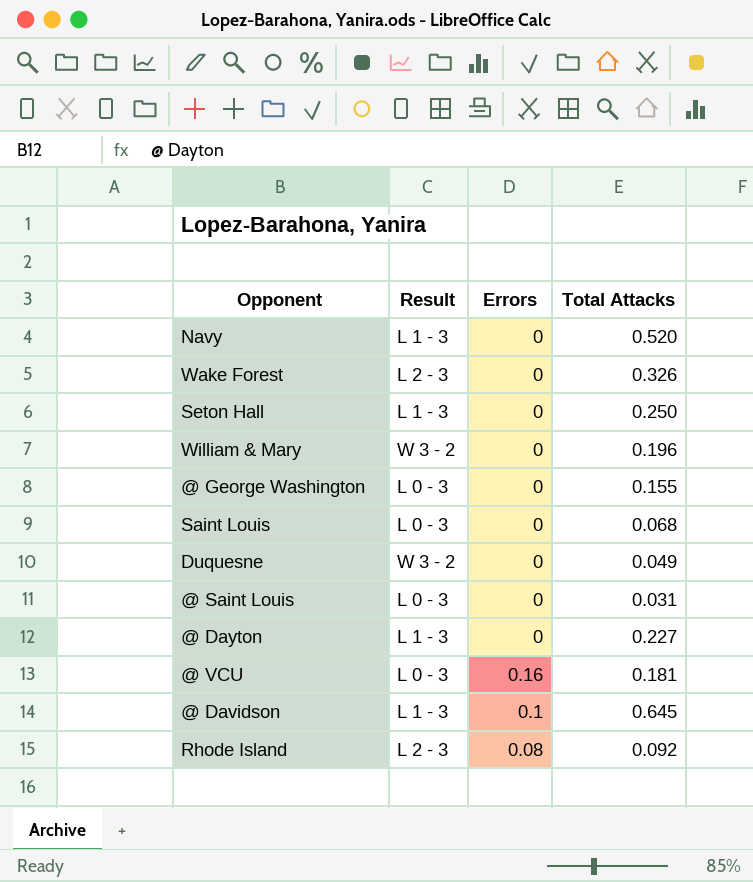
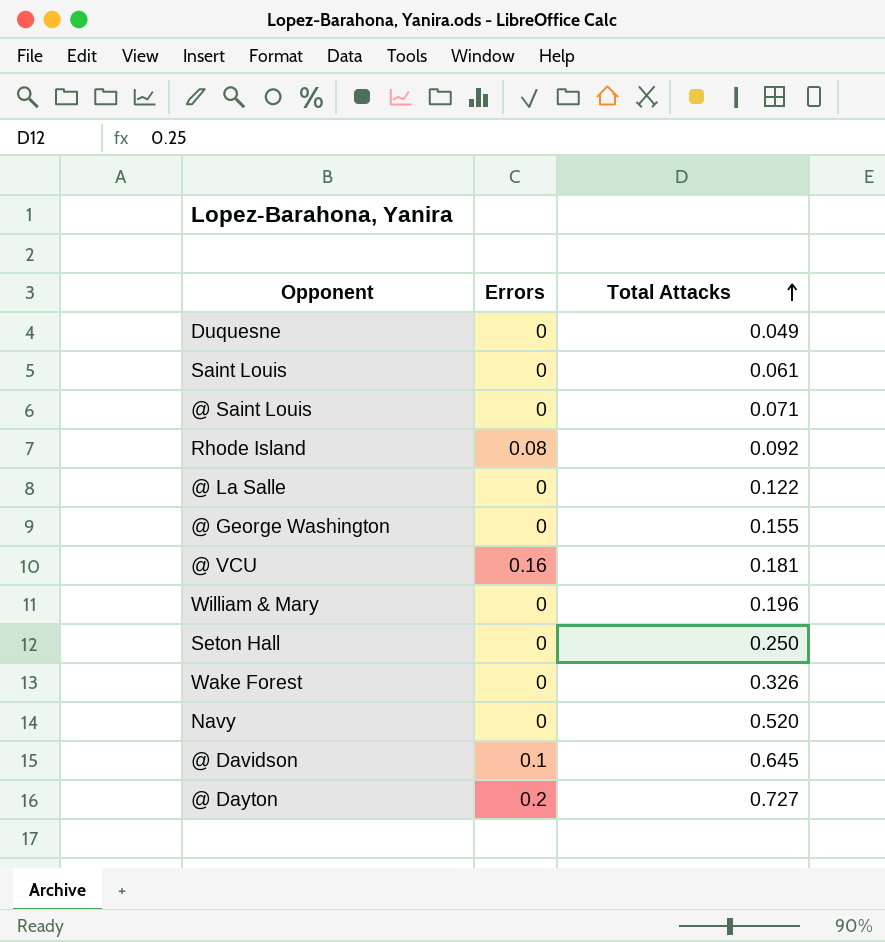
row order: none -> Total Attacks ascending
column Result | position: 2 -> none
Saint Louis | Total Attacks: 0.068 -> 0.061
@ Saint Louis | Total Attacks: 0.031 -> 0.071
row @ La Salle: none -> 0 | 0.122
@ Dayton | Errors: 0 -> 0.2
@ Dayton | Total Attacks: 0.227 -> 0.727

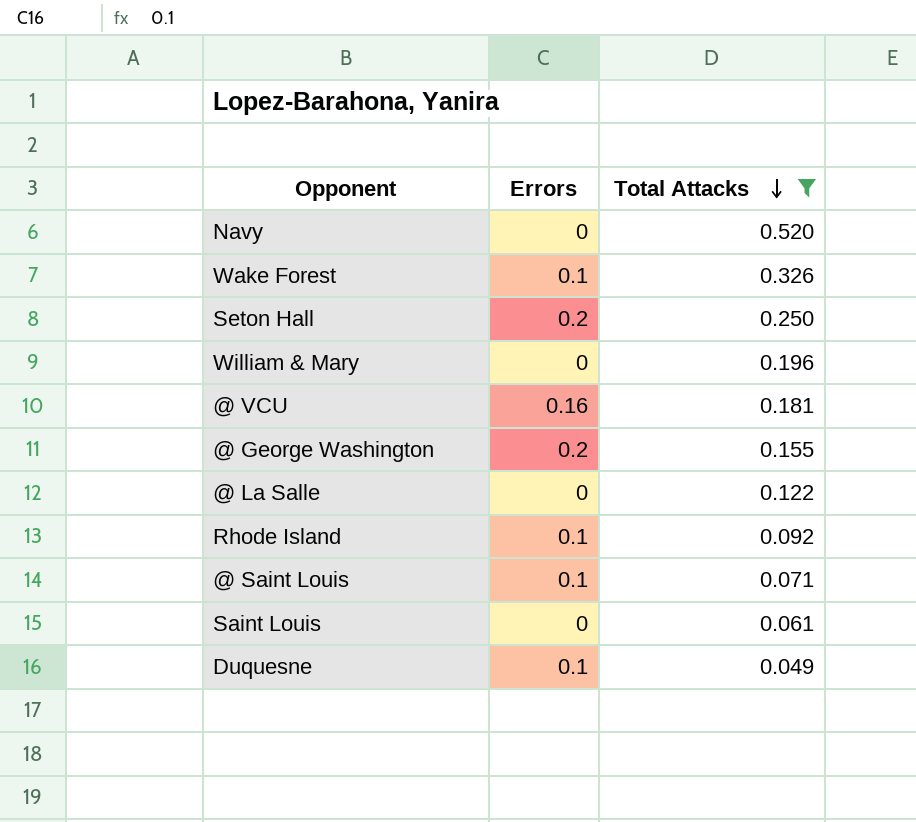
filter: none -> Total Attacks <= 0.520
row order: Total Attacks ascending -> Total Attacks descending
Wake Forest | Errors: 0 -> 0.1
Seton Hall | Errors: 0 -> 0.2
@ George Washington | Errors: 0 -> 0.2
Rhode Island | Errors: 0.08 -> 0.1
@ Saint Louis | Errors: 0 -> 0.1
Duquesne | Errors: 0 -> 0.1

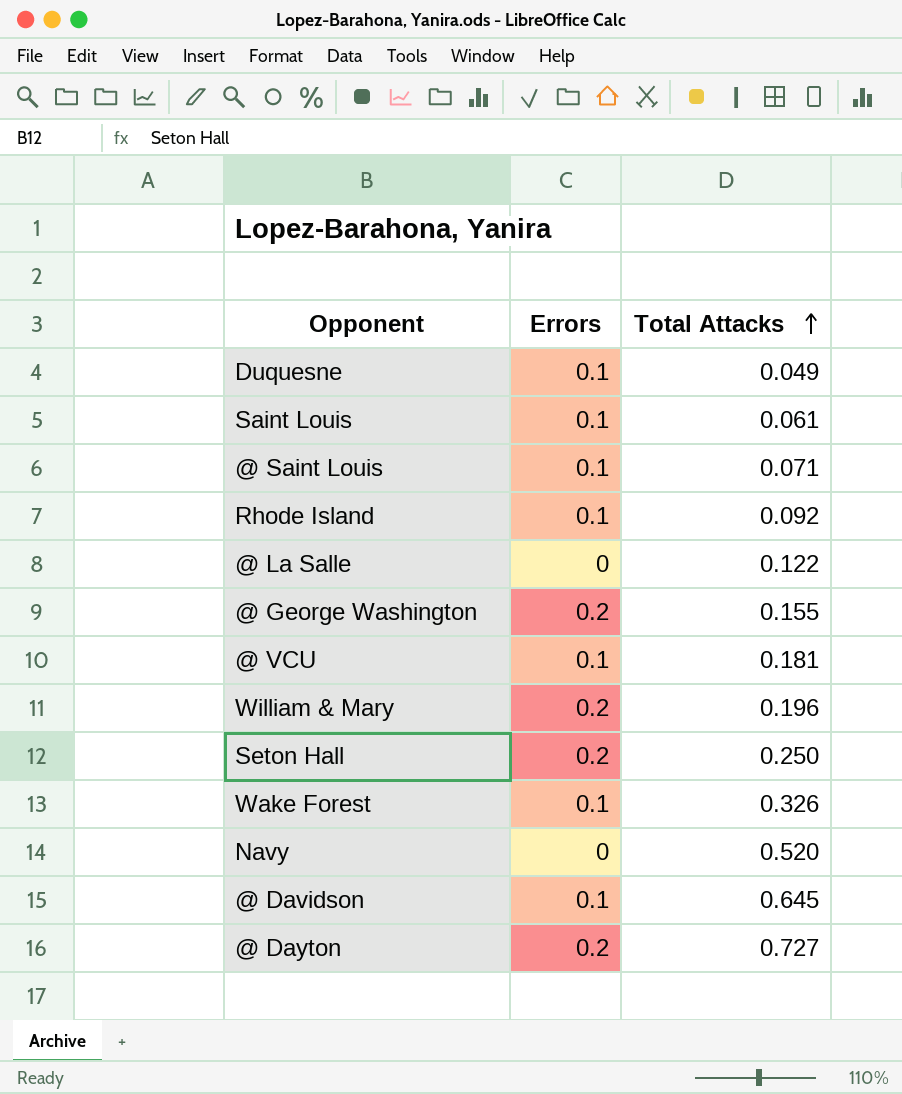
filter: Total Attacks <= 0.520 -> none
row order: Total Attacks descending -> Total Attacks ascending
Saint Louis | Errors: 0 -> 0.1
@ VCU | Errors: 0.16 -> 0.1
William & Mary | Errors: 0 -> 0.2

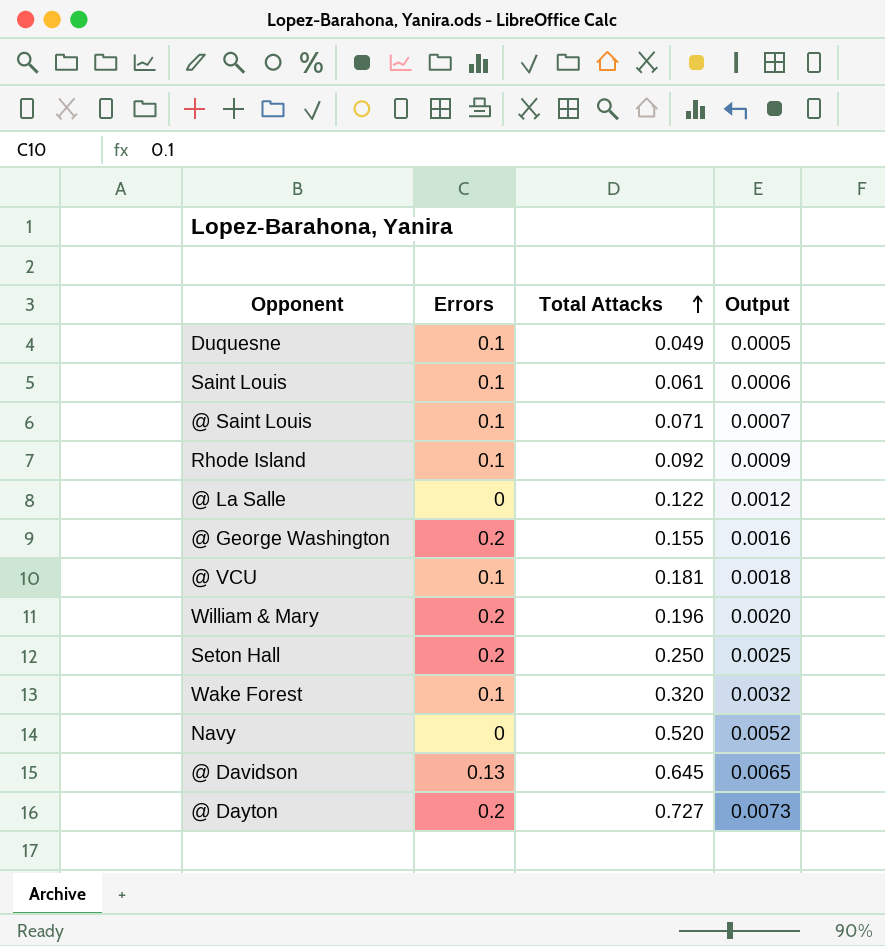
column Output | formula: none -> [Total Attacks] * 0.01
Wake Forest | Total Attacks: 0.326 -> 0.320
@ Davidson | Errors: 0.1 -> 0.13

